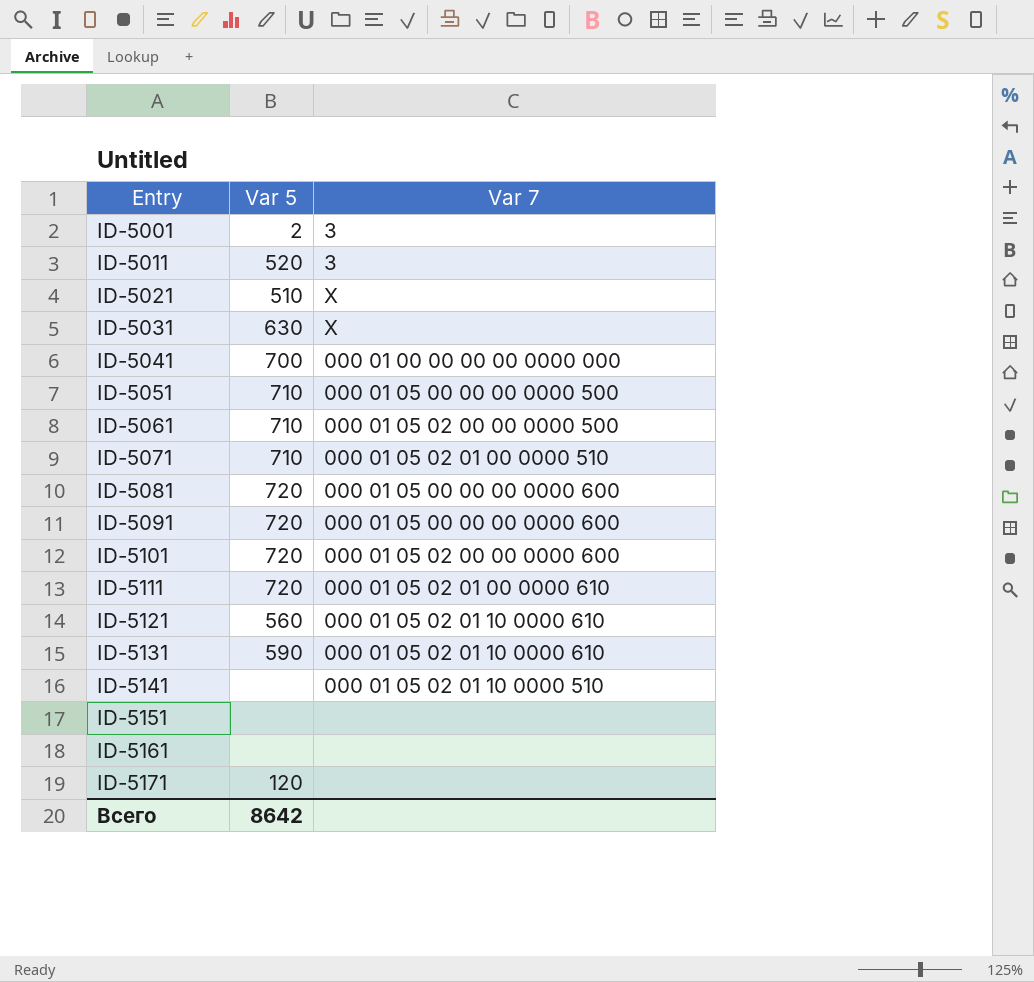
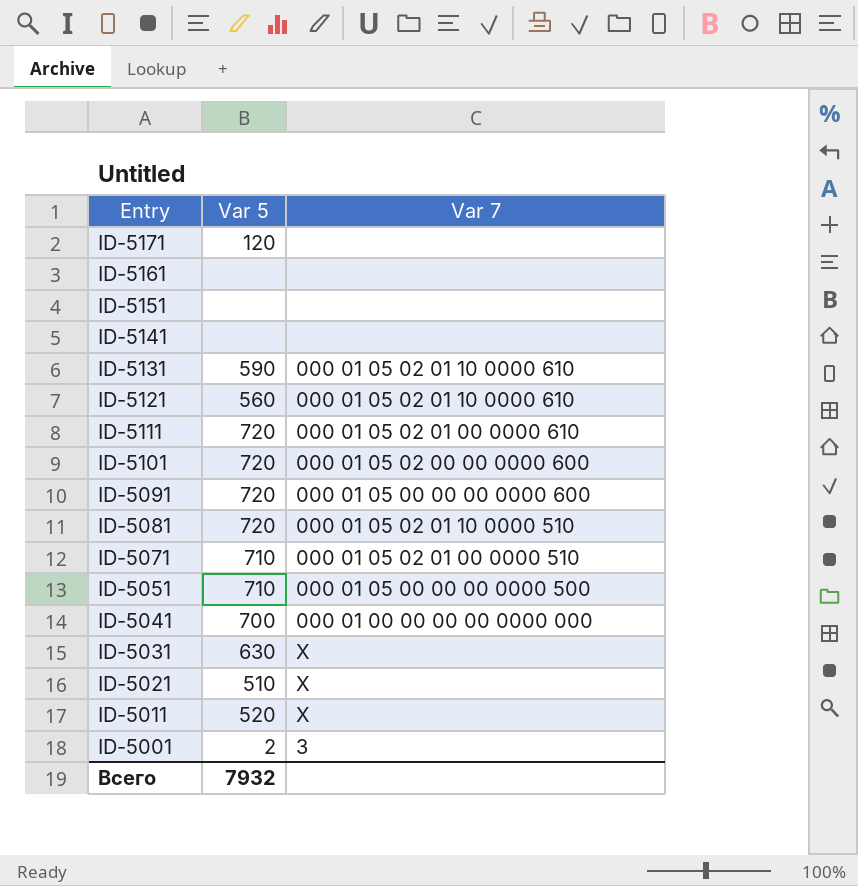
row order: Entry ascending -> Entry descending
row ID-5061: 710 | 000 01 05 02 00 00 0000 500 -> none
ID-5141 | Var 7: 000 01 05 02 01 10 0000 510 -> none
ID-5081 | Var 7: 000 01 05 00 00 00 0000 600 -> 000 01 05 02 01 10 0000 510
ID-5011 | Var 7: 3 -> Х
Всего | Var 5: 8642 -> 7932

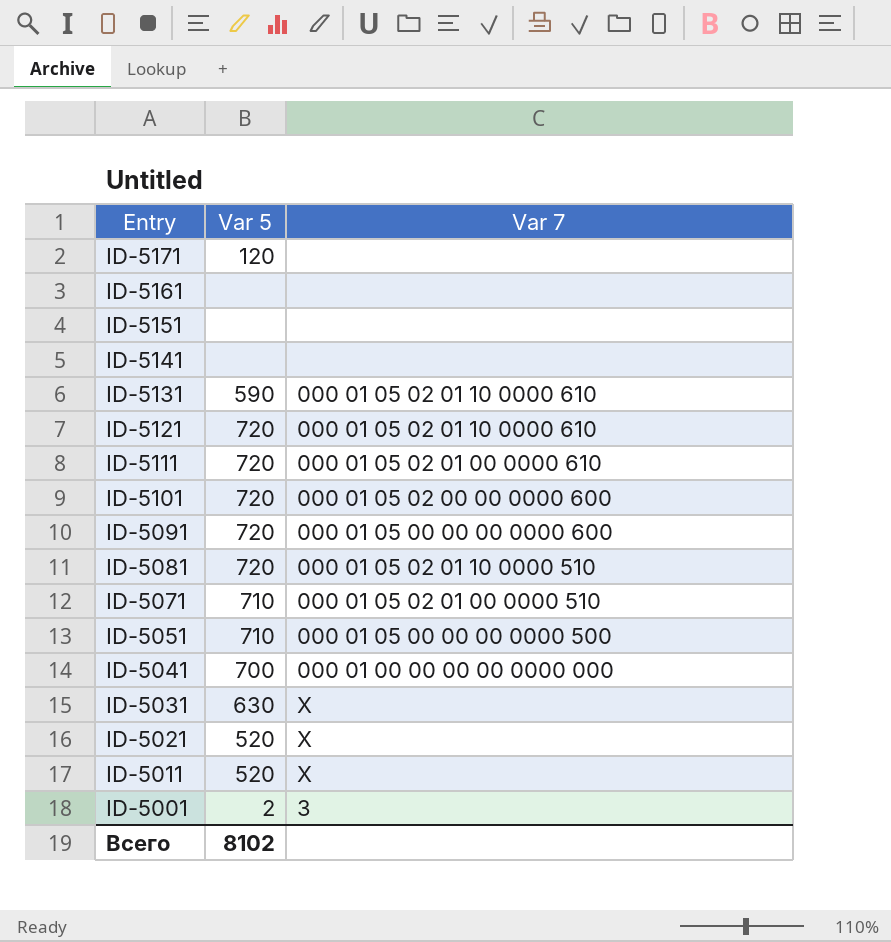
ID-5121 | Var 5: 560 -> 720
ID-5021 | Var 5: 510 -> 520
Всего | Var 5: 7932 -> 8102

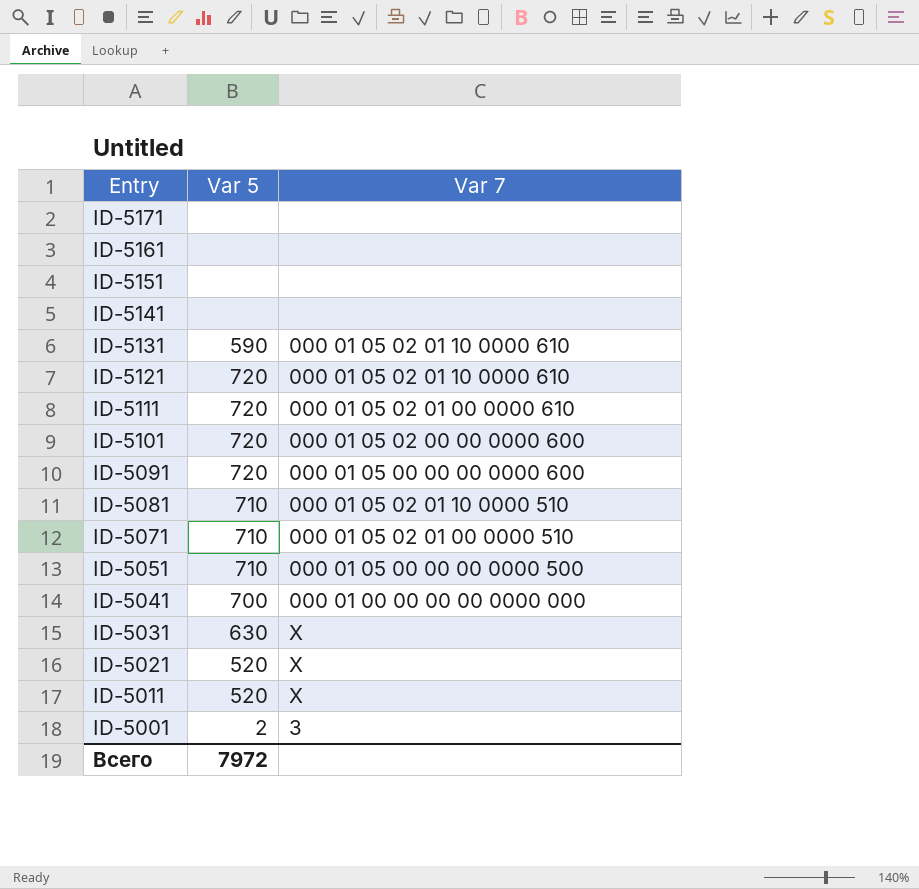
ID-5171 | Var 5: 120 -> none
ID-5081 | Var 5: 720 -> 710
Всего | Var 5: 8102 -> 7972

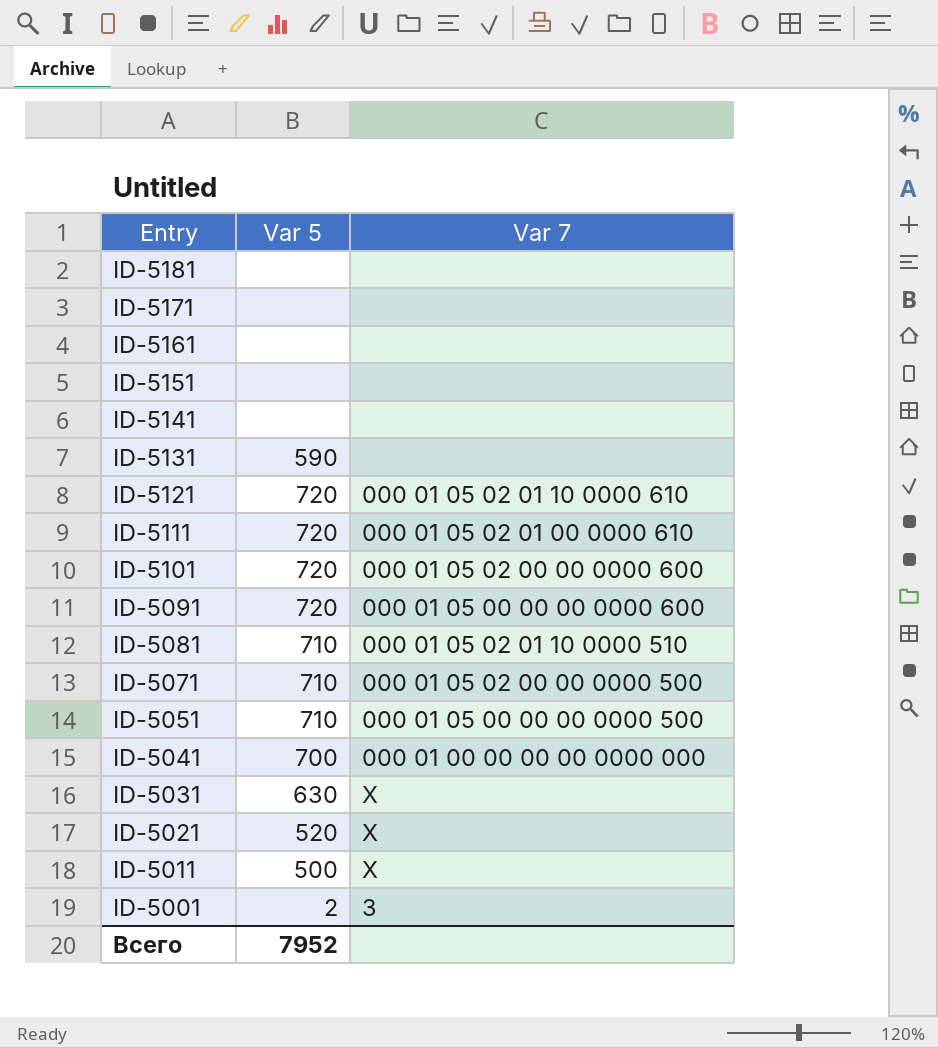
row ID-5181: none -> none | none
ID-5131 | Var 7: 000 01 05 02 01 10 0000 610 -> none
ID-5071 | Var 7: 000 01 05 02 01 00 0000 510 -> 000 01 05 02 00 00 0000 500
ID-5011 | Var 5: 520 -> 500
Всего | Var 5: 7972 -> 7952

